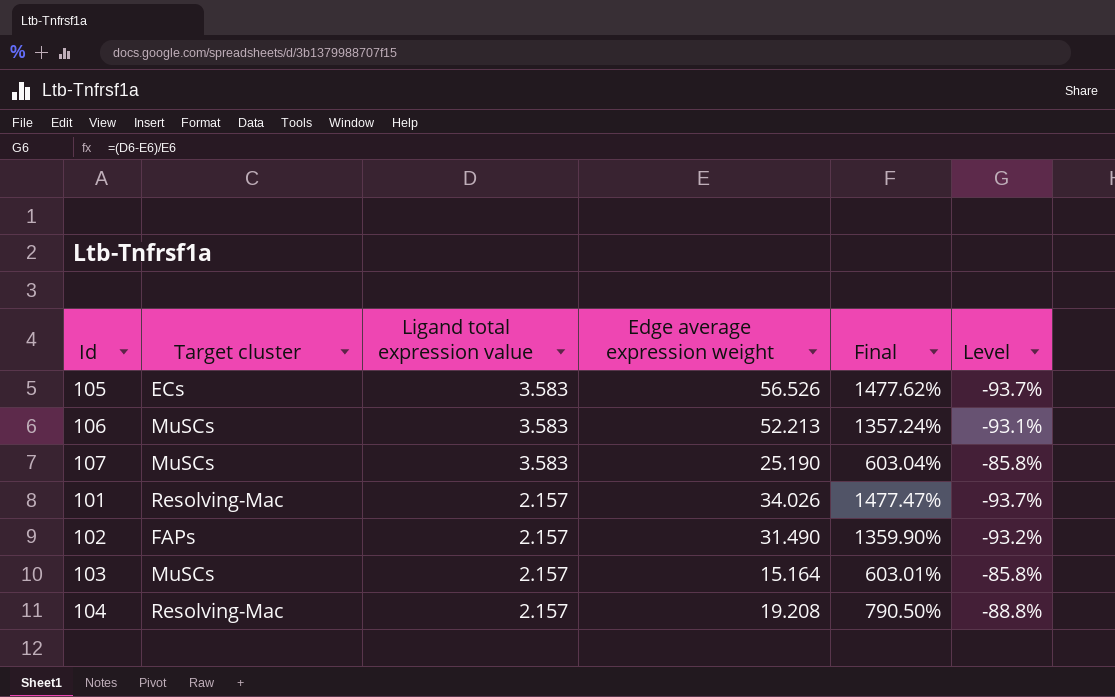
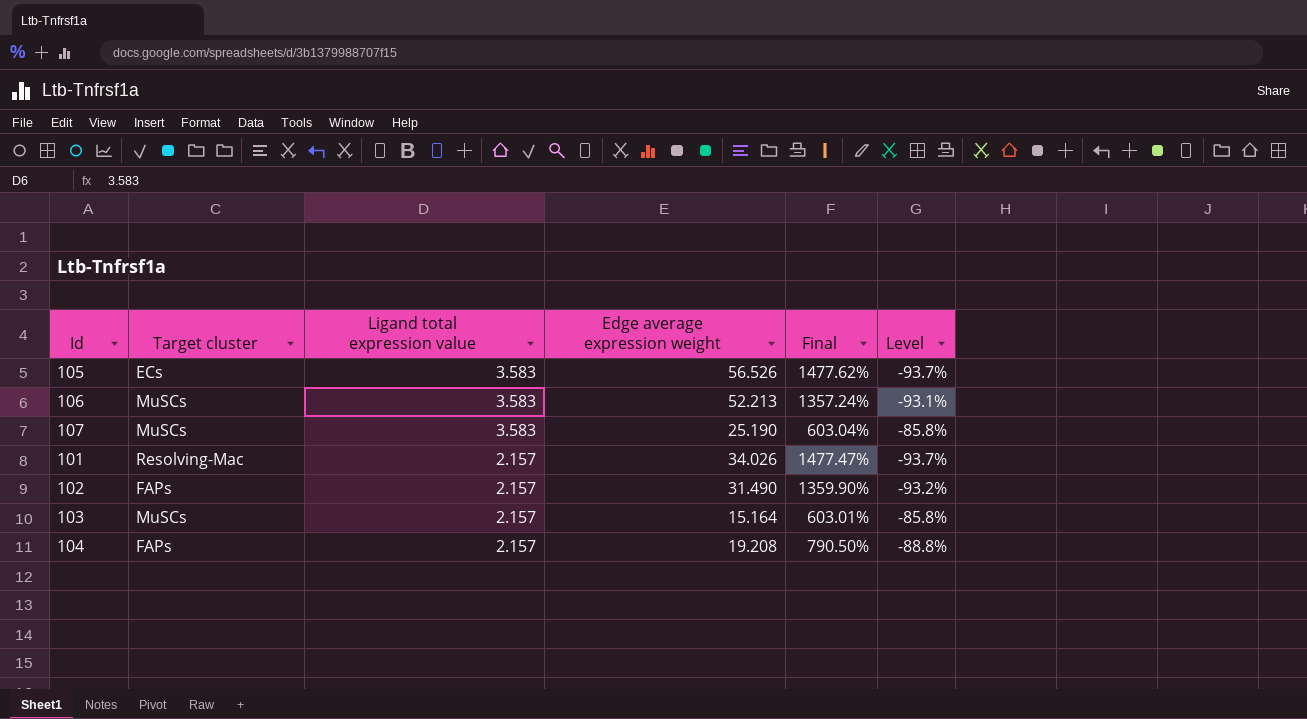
104 | Target cluster: Resolving-Mac -> FAPs

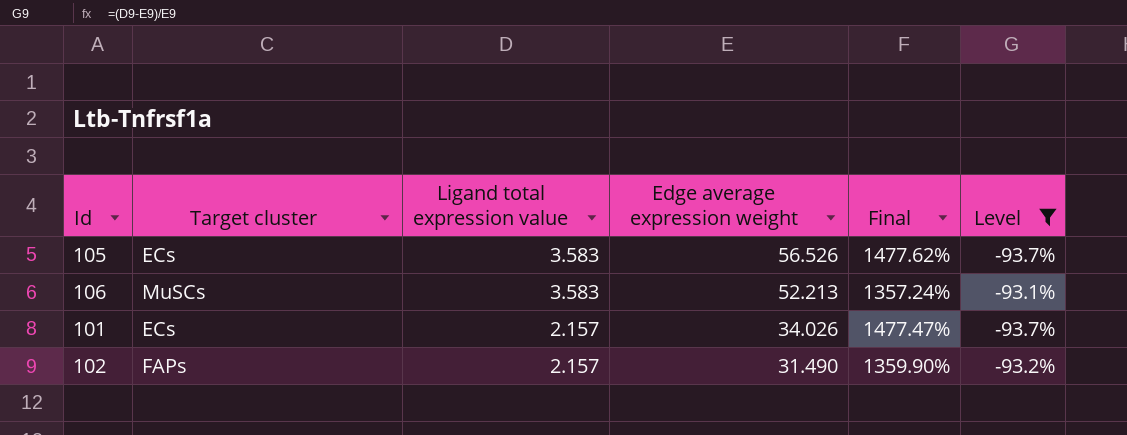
filter: none -> Level <= -93.1%
101 | Target cluster: Resolving-Mac -> ECs

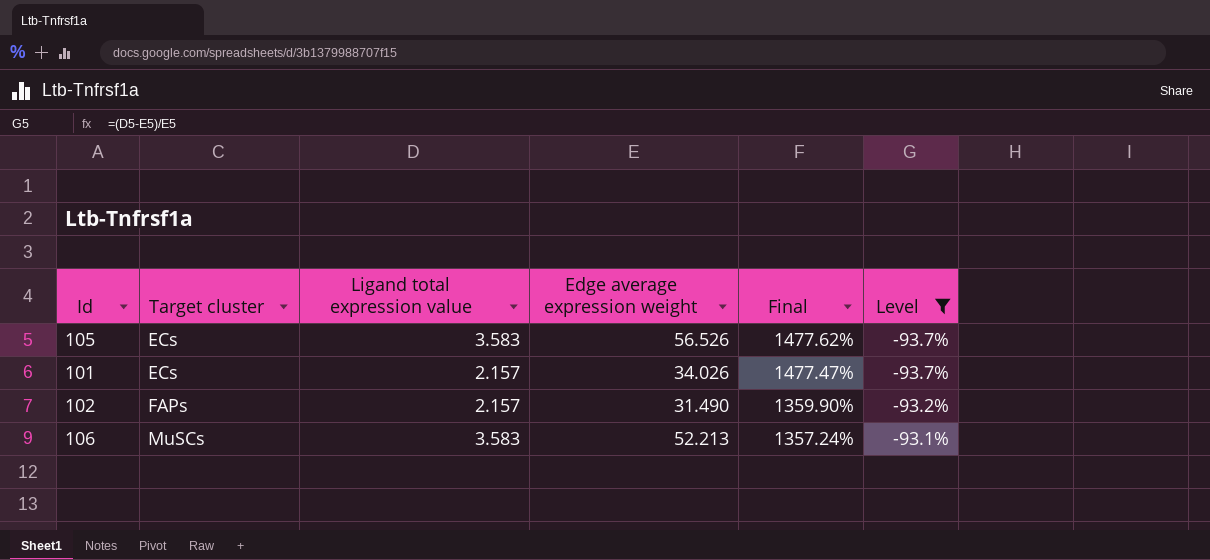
row order: Ligand total expression value descending -> Target cluster ascending

